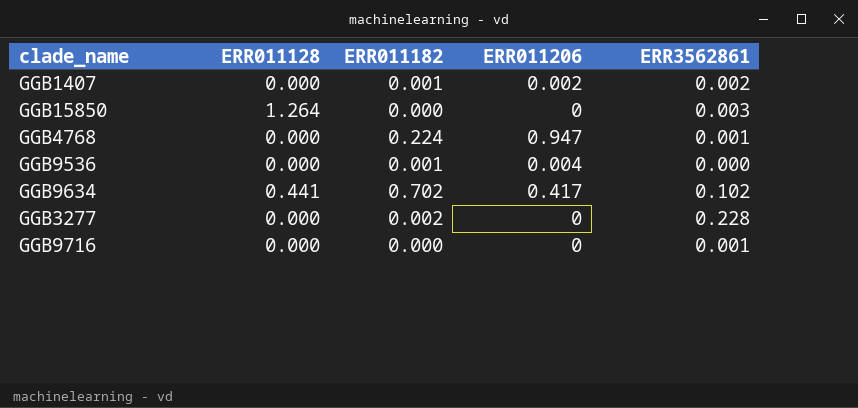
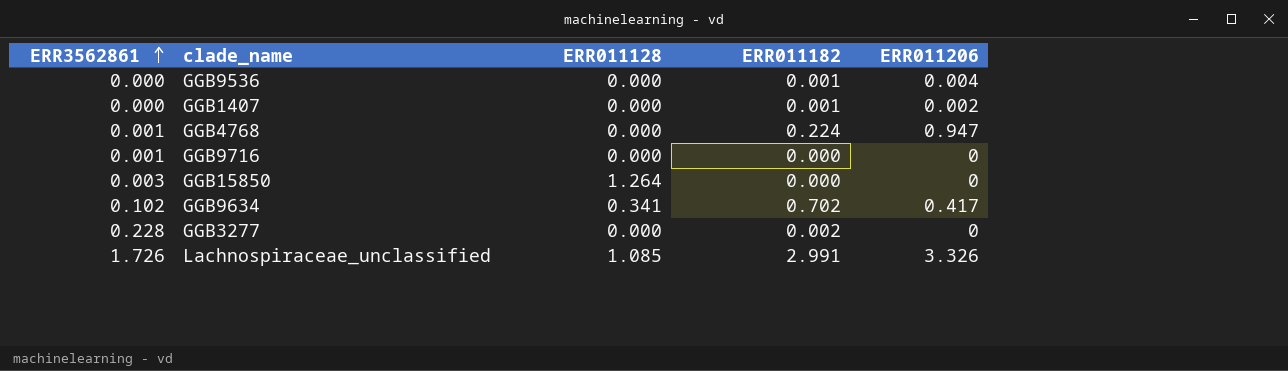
row order: none -> ERR3562861 ascending
column ERR3562861 | position: 5 -> 1
GGB1407 | ERR3562861: 0.002 -> 0.000
GGB9634 | ERR011128: 0.441 -> 0.341
row Lachnospiraceae_unclassified: none -> 1.726 | 1.085 | 2.991 | 3.326

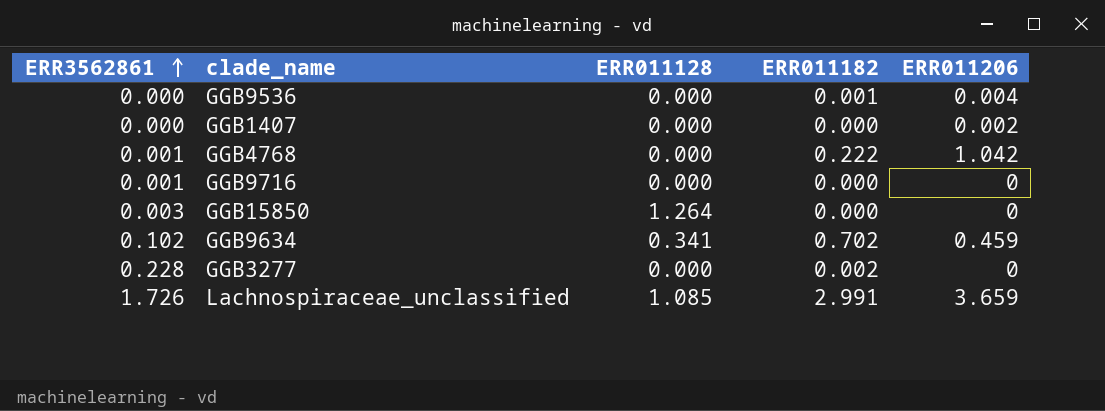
GGB1407 | ERR011182: 0.001 -> 0.000
GGB4768 | ERR011182: 0.224 -> 0.222
GGB4768 | ERR011206: 0.947 -> 1.042
GGB9634 | ERR011206: 0.417 -> 0.459
Lachnospiraceae_unclassified | ERR011206: 3.326 -> 3.659

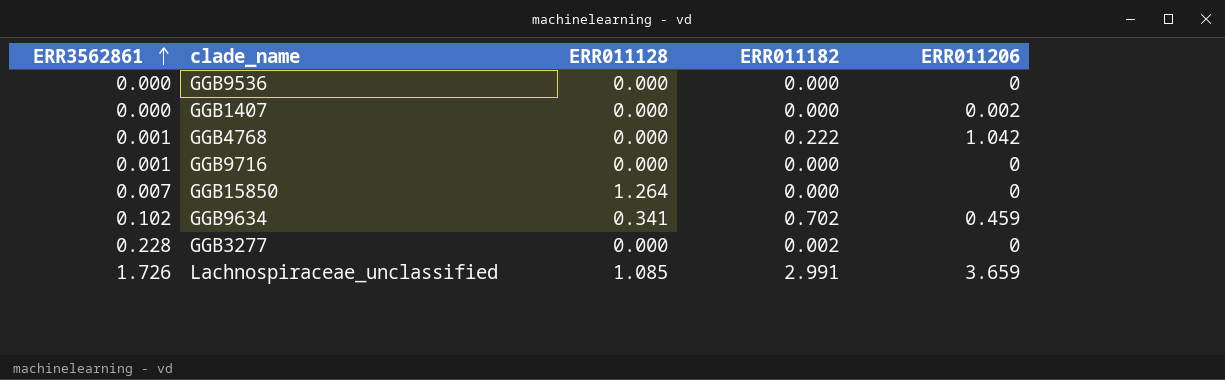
GGB9536 | ERR011182: 0.001 -> 0.000
GGB9536 | ERR011206: 0.004 -> 0
GGB15850 | ERR3562861: 0.003 -> 0.007

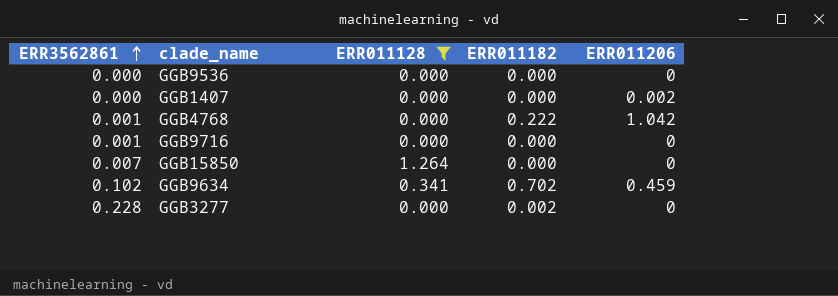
filter: none -> ERR011128 != 1.085

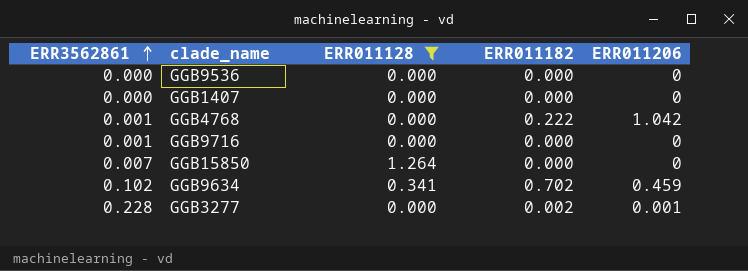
GGB1407 | ERR011206: 0.002 -> 0
GGB3277 | ERR011206: 0 -> 0.001

